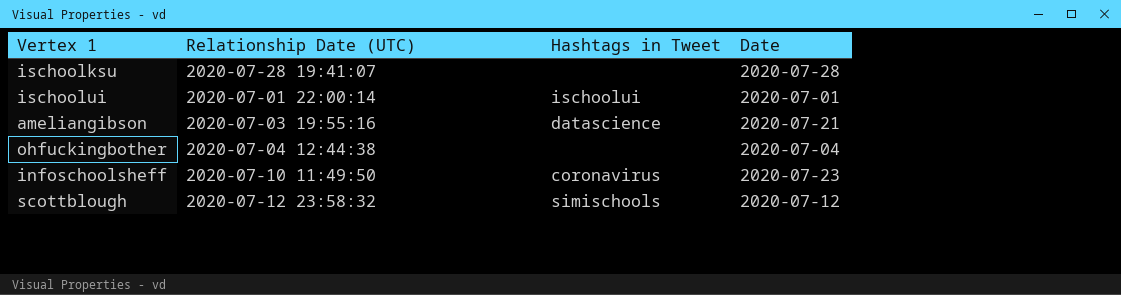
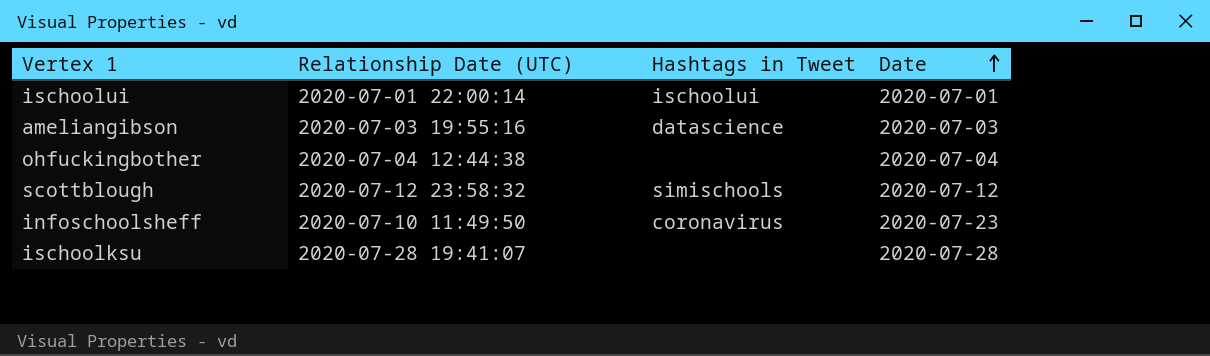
row order: none -> Date ascending
ameliangibson | Date: 2020-07-21 -> 2020-07-03

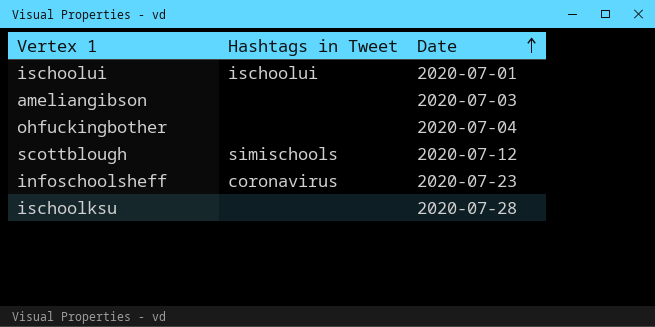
column Relationship Date (UTC) | position: 2 -> none
ameliangibson | Hashtags in Tweet: datascience -> none

